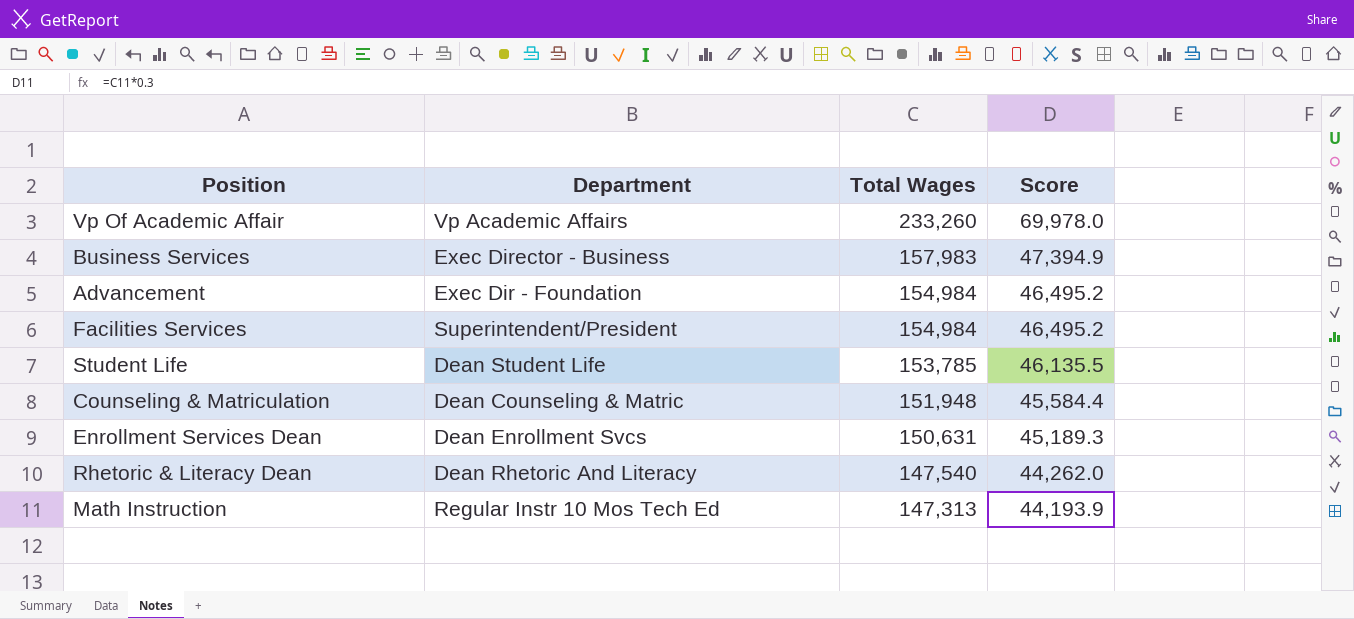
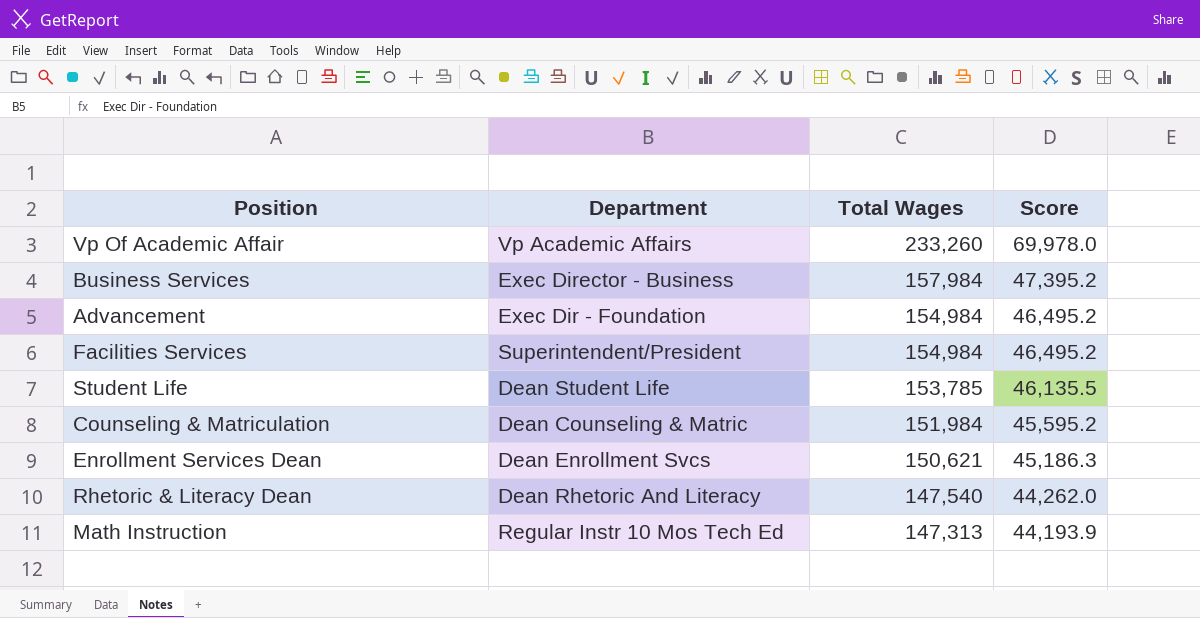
Business Services | Total Wages: 157,983 -> 157,984
Business Services | Score: 47,394.9 -> 47,395.2
Counseling & Matriculation | Total Wages: 151,948 -> 151,984
Counseling & Matriculation | Score: 45,584.4 -> 45,595.2
Enrollment Services Dean | Total Wages: 150,631 -> 150,621
Enrollment Services Dean | Score: 45,189.3 -> 45,186.3

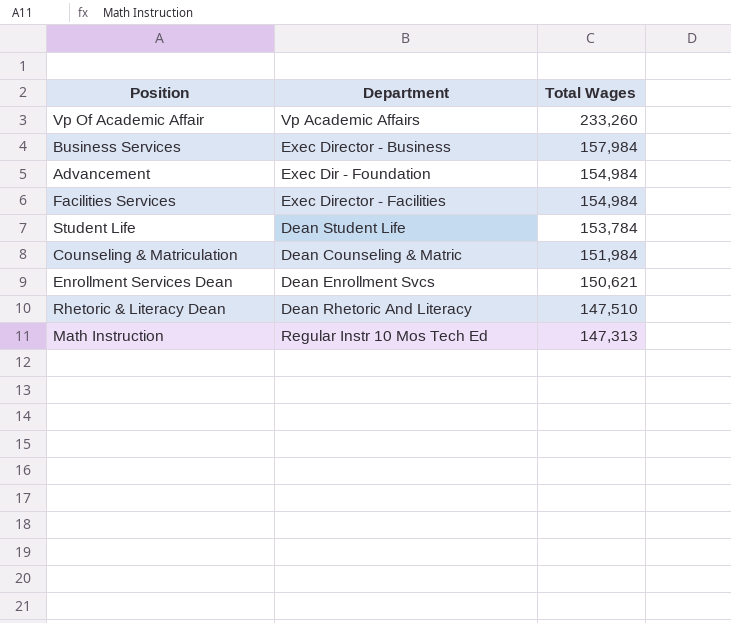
column Score | formula: [Total Wages] * 0.3 -> none
Facilities Services | Department: Superintendent/President -> Exec Director - Facilities
Student Life | Total Wages: 153,785 -> 153,784
Rhetoric & Literacy Dean | Total Wages: 147,540 -> 147,510

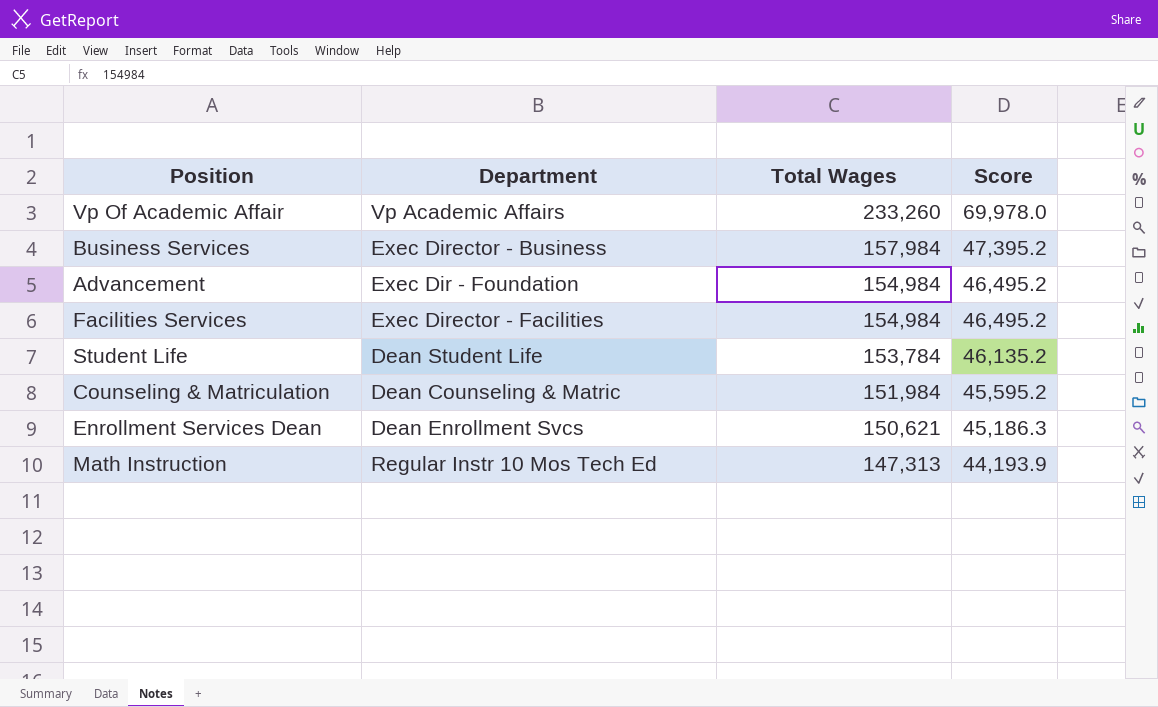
column Score | formula: none -> [Total Wages] * 0.3
row Rhetoric & Literacy Dean: Dean Rhetoric And Literacy | 147,510 -> none

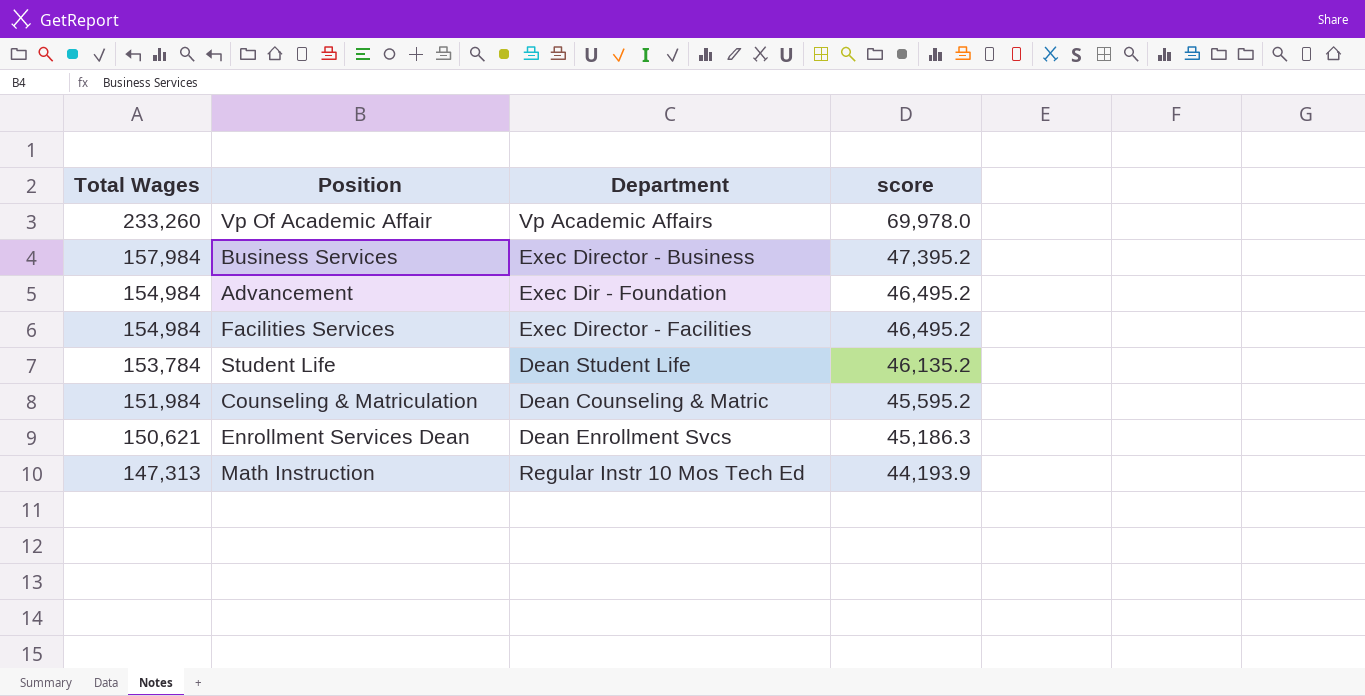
column Total Wages | position: 3 -> 1
column name: Score -> score

